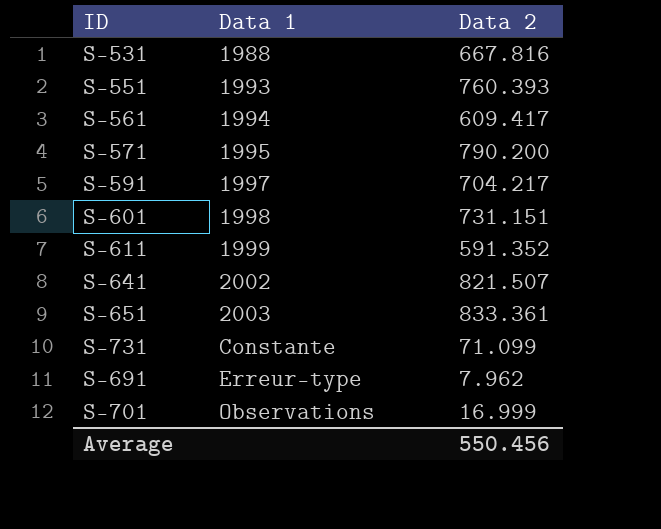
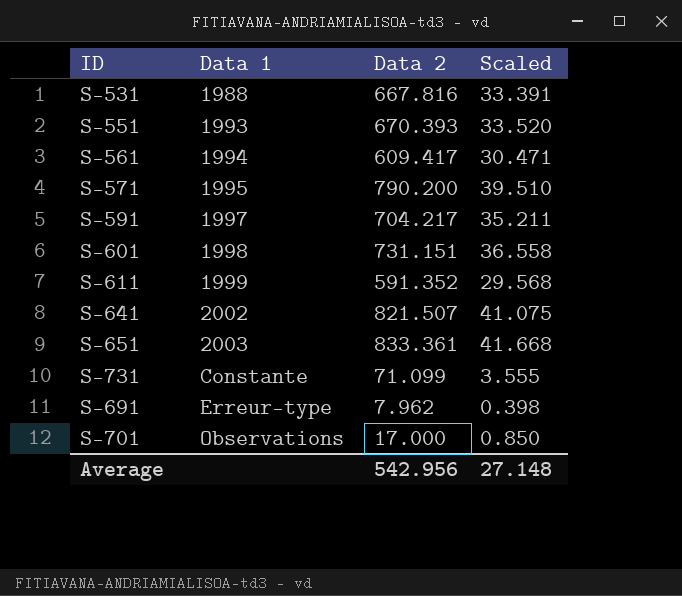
column Scaled | formula: none -> [Data 2] * 0.05
S-551 | Data 2: 760.393 -> 670.393
S-701 | Data 2: 16.999 -> 17.000
Average | Data 2: 550.456 -> 542.956

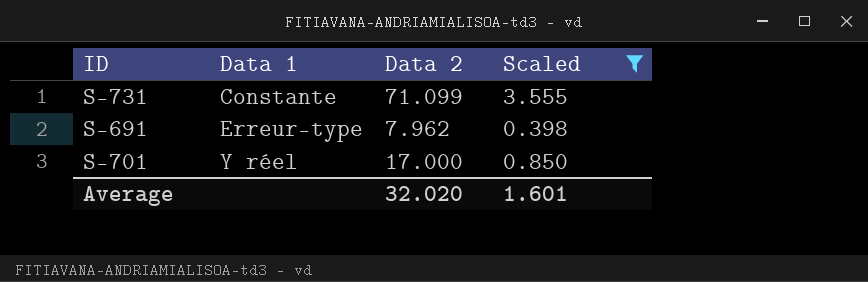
filter: none -> Scaled <= 3.555
S-701 | Data 1: Observations -> Y réel
Average | Data 2: 542.956 -> 32.020
Average | Scaled: 27.148 -> 1.601

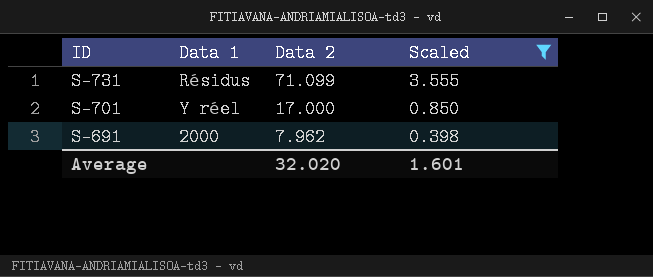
row order: Data 1 ascending -> ID descending
S-731 | Data 1: Constante -> Résidus
S-691 | Data 1: Erreur-type -> 2000

